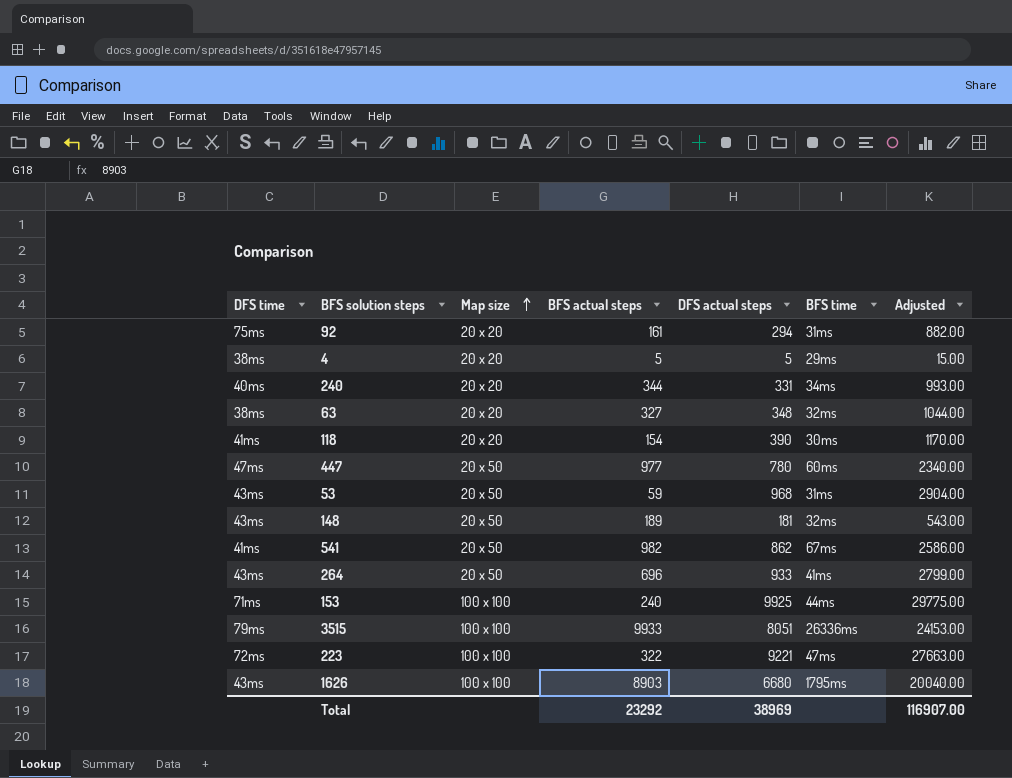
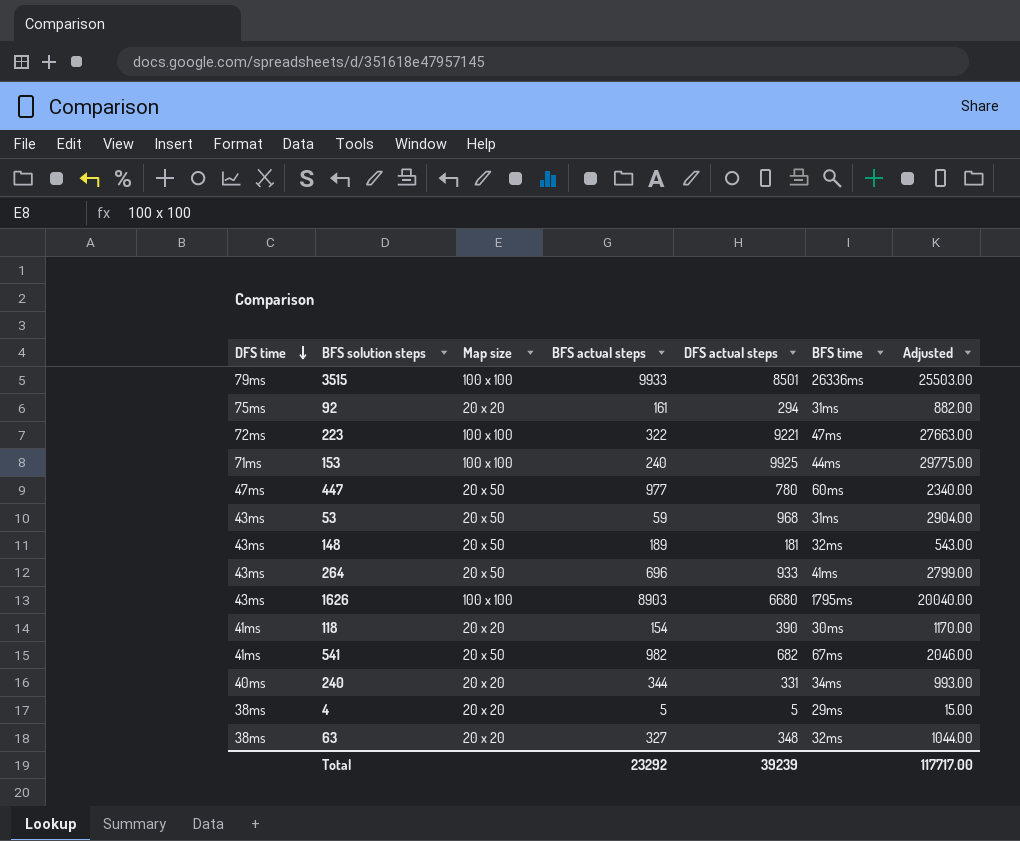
row order: Map size ascending -> DFS time descending
3515 | DFS actual steps: 8051 -> 8501
3515 | Adjusted: 24153.00 -> 25503.00
541 | DFS actual steps: 862 -> 682
541 | Adjusted: 2586.00 -> 2046.00
Total | DFS actual steps: 38969 -> 39239
Total | Adjusted: 116907.00 -> 117717.00

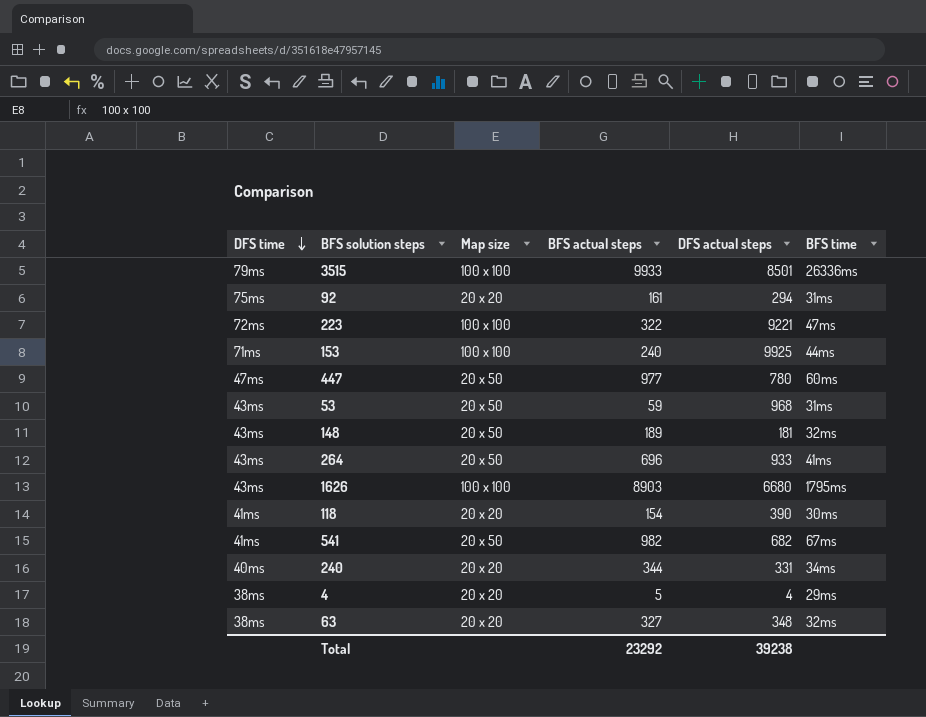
column Adjusted | formula: [DFS actual steps] * 3 -> none
4 | DFS actual steps: 5 -> 4
Total | DFS actual steps: 39239 -> 39238

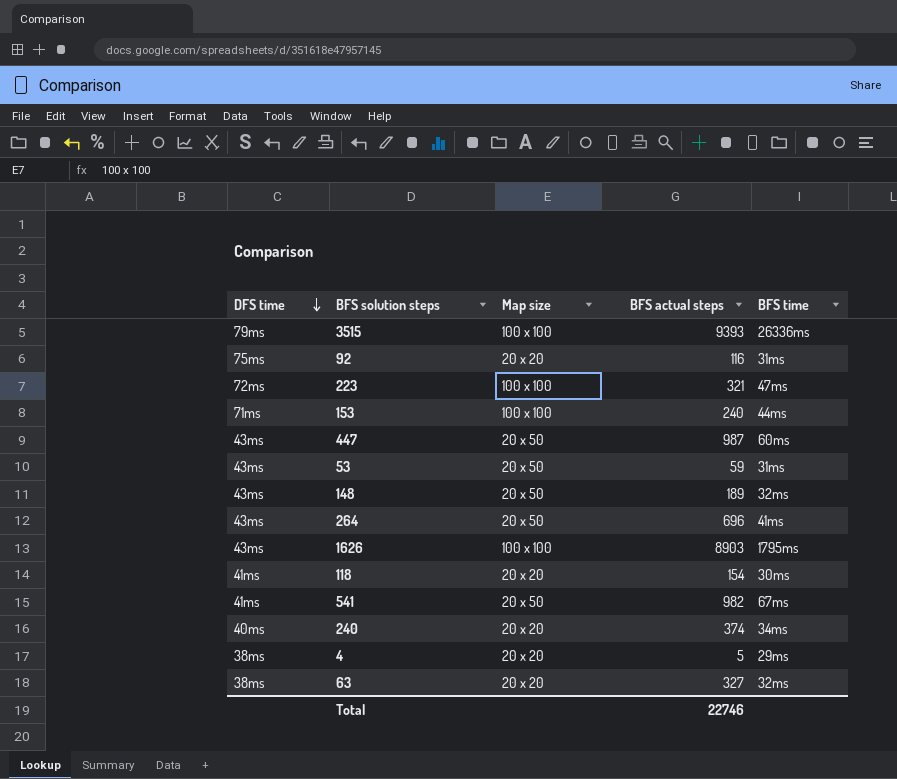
column DFS actual steps | position: 5 -> none
3515 | BFS actual steps: 9933 -> 9393
92 | BFS actual steps: 161 -> 116
223 | BFS actual steps: 322 -> 321
447 | DFS time: 47ms -> 43ms
447 | BFS actual steps: 977 -> 987
240 | BFS actual steps: 344 -> 374
Total | BFS actual steps: 23292 -> 22746

